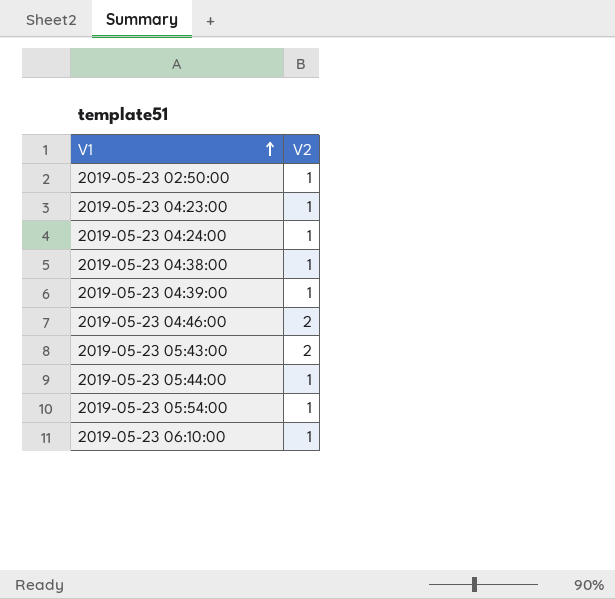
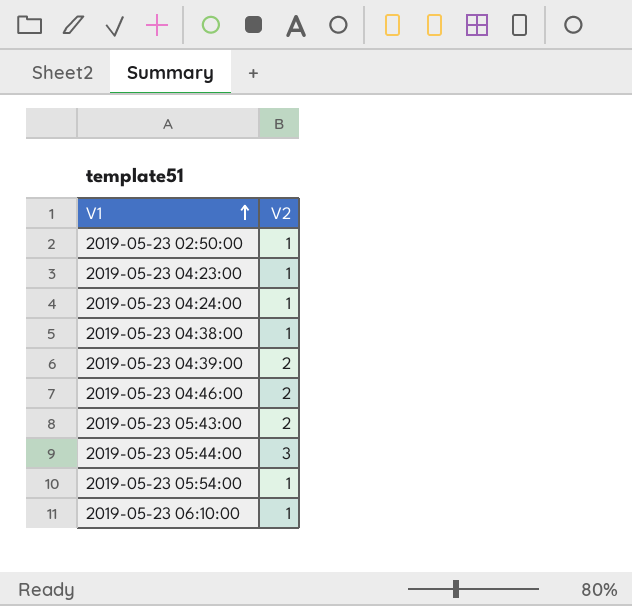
2019-05-23 04:39:00 | V2: 1 -> 2
2019-05-23 05:44:00 | V2: 1 -> 3

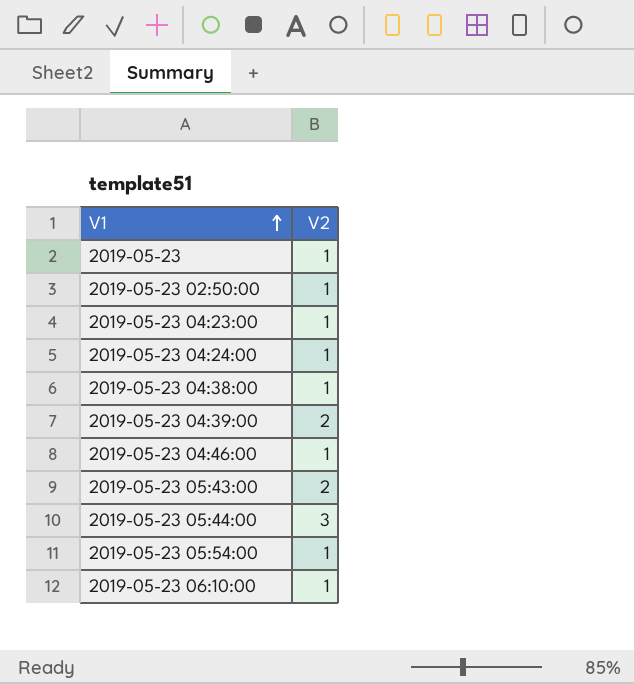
row 2019-05-23: none -> 1
2019-05-23 04:46:00 | V2: 2 -> 1

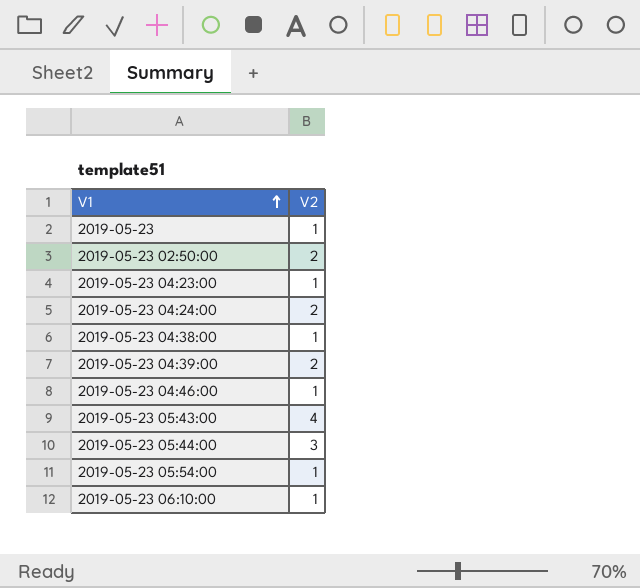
2019-05-23 02:50:00 | V2: 1 -> 2
2019-05-23 04:24:00 | V2: 1 -> 2
2019-05-23 05:43:00 | V2: 2 -> 4

